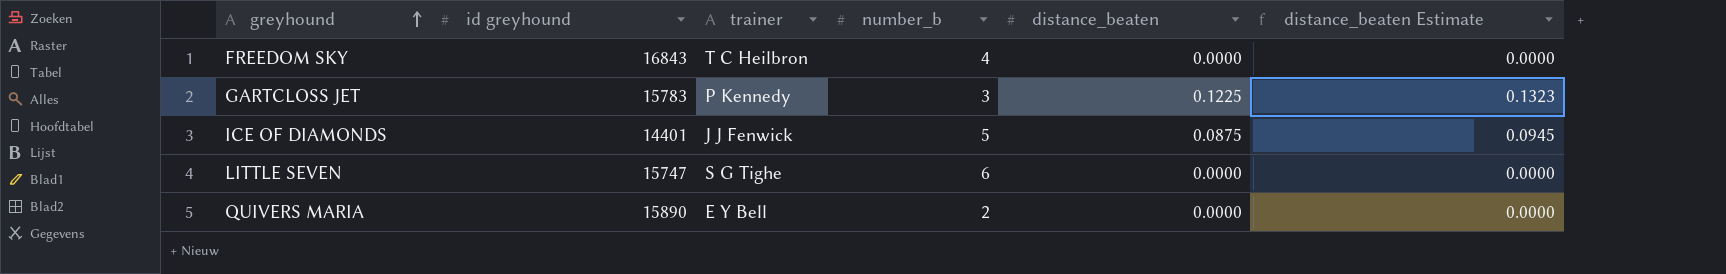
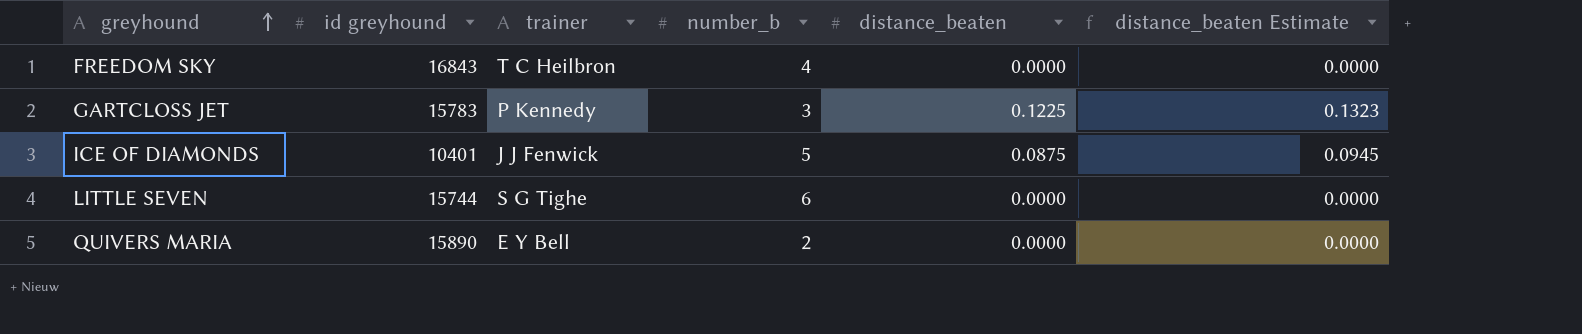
ICE OF DIAMONDS | id greyhound: 14401 -> 10401
LITTLE SEVEN | id greyhound: 15747 -> 15744

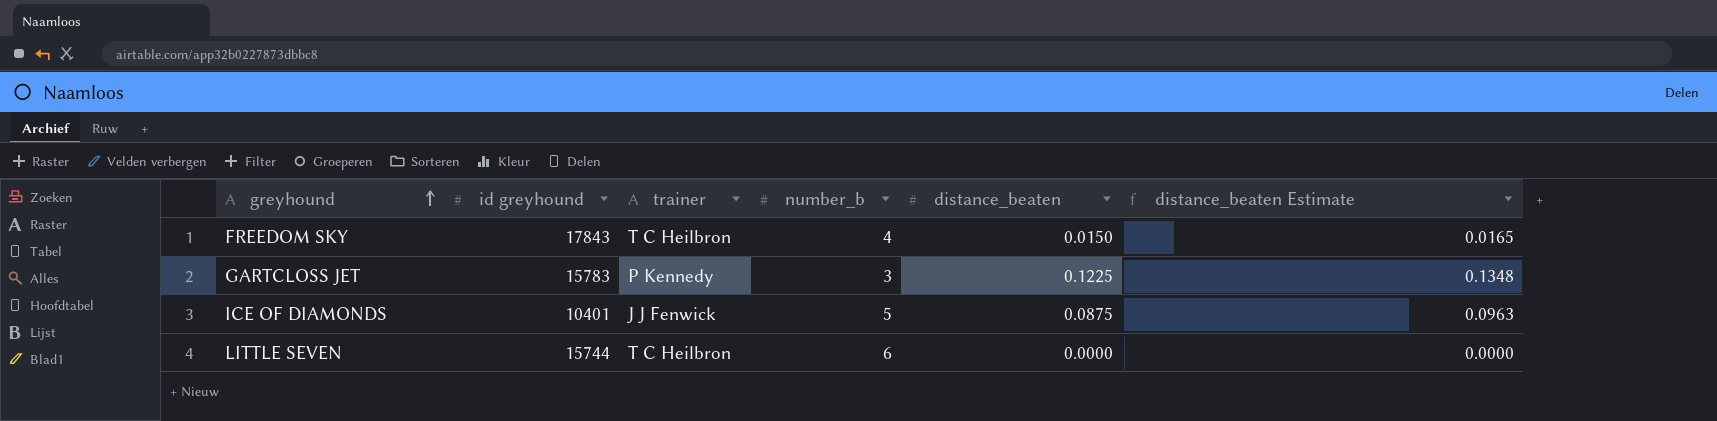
column distance_beaten Estimate | formula: [distance_beaten] * 1.08 -> [distance_beaten] * 1.1
row QUIVERS MARIA: 15890 | E Y Bell | 2 | 0.0000 | 0.0000 -> none
FREEDOM SKY | id greyhound: 16843 -> 17843
FREEDOM SKY | distance_beaten: 0.0000 -> 0.0150
LITTLE SEVEN | trainer: S G Tighe -> T C Heilbron

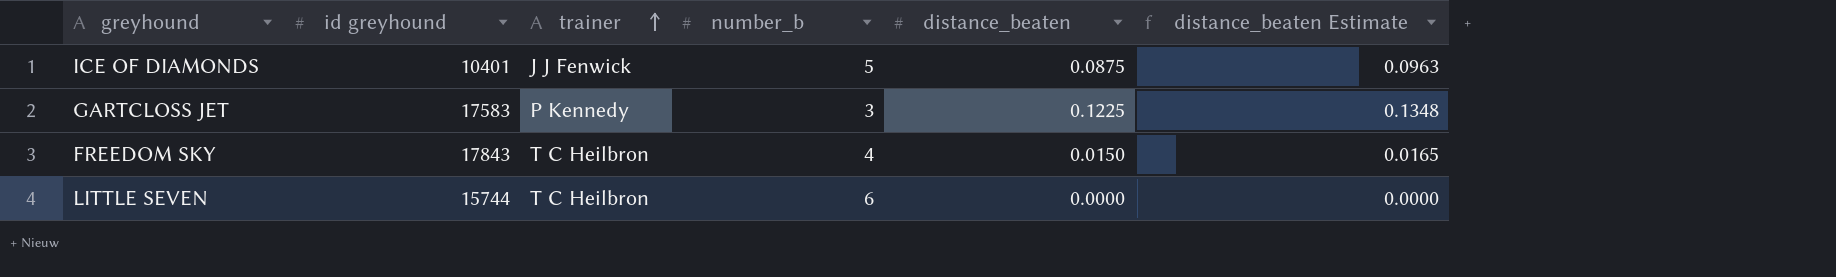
row order: greyhound ascending -> trainer ascending
GARTCLOSS JET | id greyhound: 15783 -> 17583

